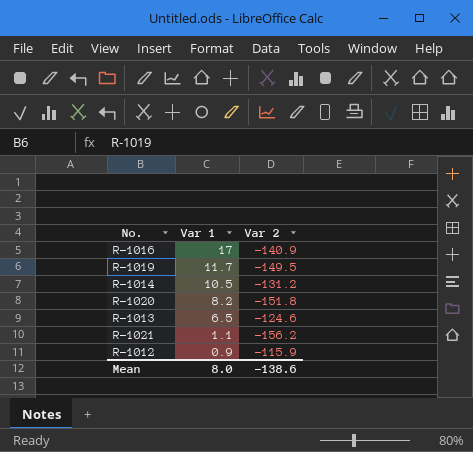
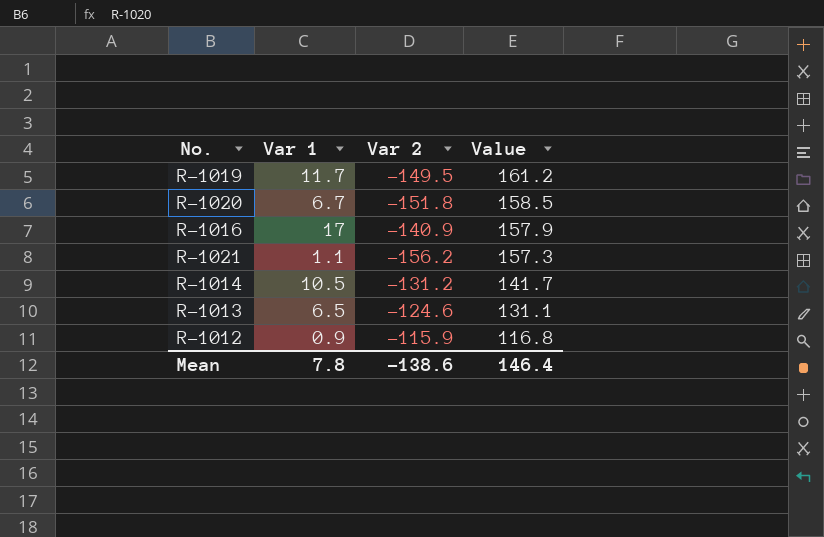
row order: Var 1 descending -> Value descending
column Value | formula: none -> [Var 1] - [Var 2]
R-1020 | Var 1: 8.2 -> 6.7
Mean | Var 1: 8.0 -> 7.8

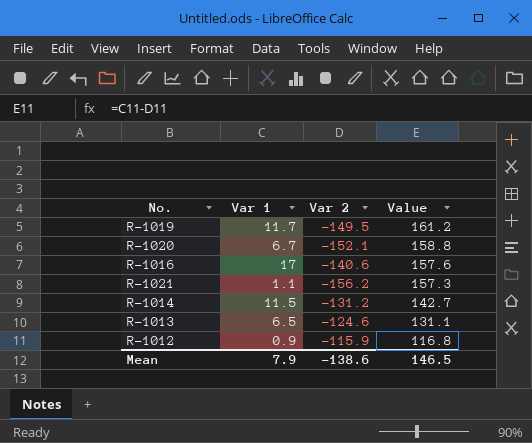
R-1020 | Var 2: -151.8 -> -152.1
R-1020 | Value: 158.5 -> 158.8
R-1016 | Var 2: -140.9 -> -140.6
R-1016 | Value: 157.9 -> 157.6
R-1014 | Var 1: 10.5 -> 11.5
R-1014 | Value: 141.7 -> 142.7
Mean | Var 1: 7.8 -> 7.9
Mean | Value: 146.4 -> 146.5

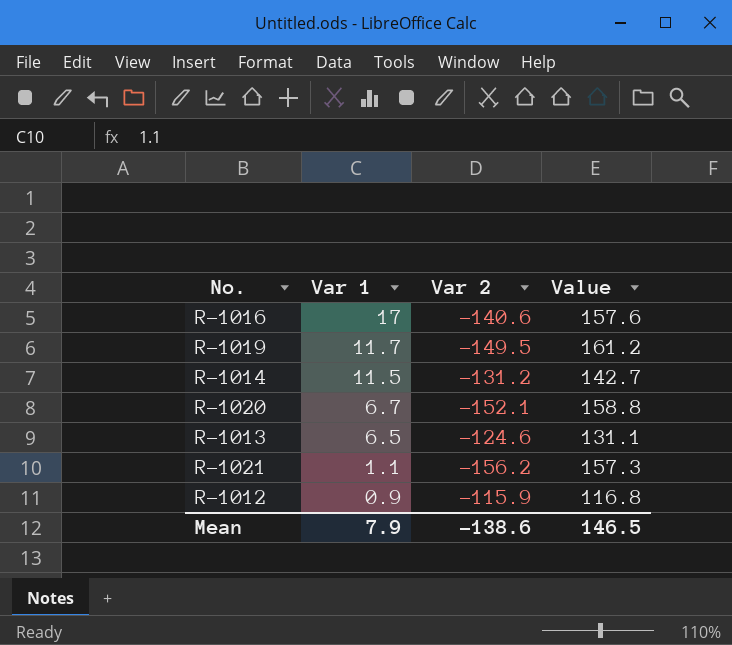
row order: Value descending -> Var 1 descending

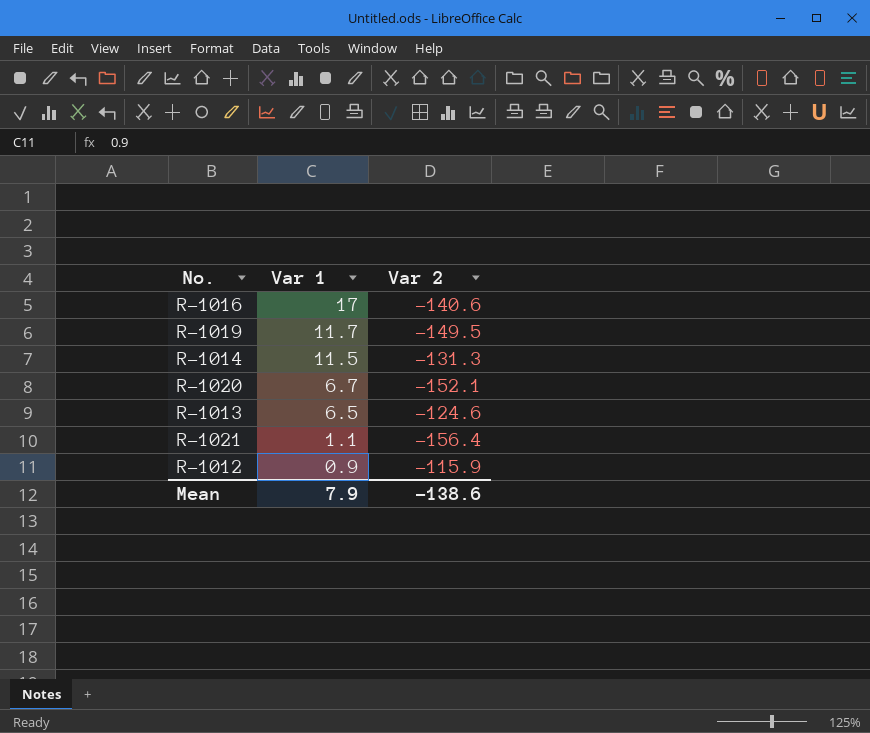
column Value | formula: [Var 1] - [Var 2] -> none
R-1014 | Var 2: -131.2 -> -131.3
R-1021 | Var 2: -156.2 -> -156.4

